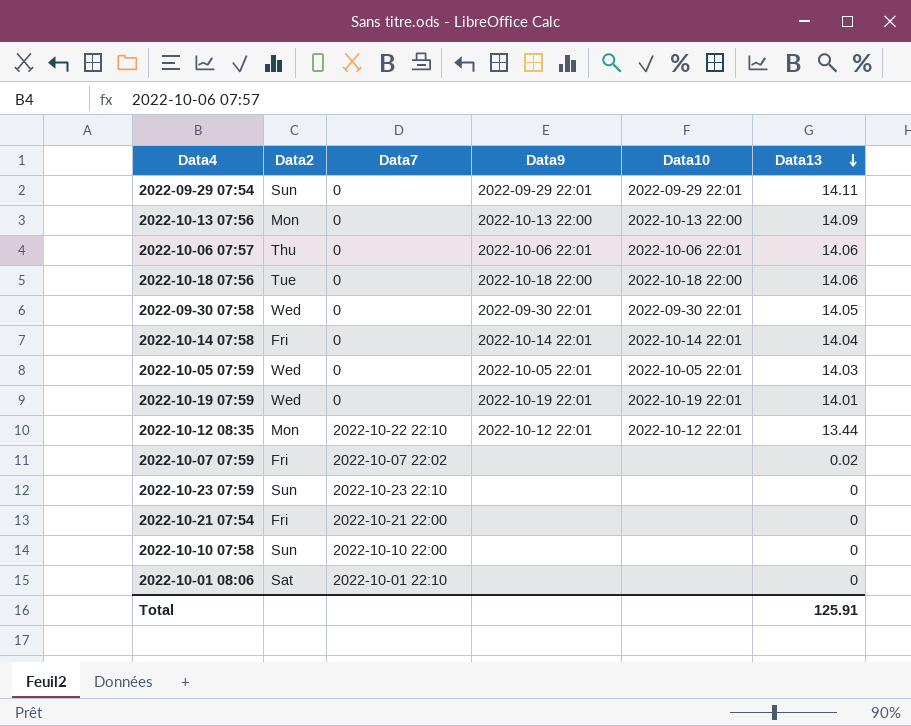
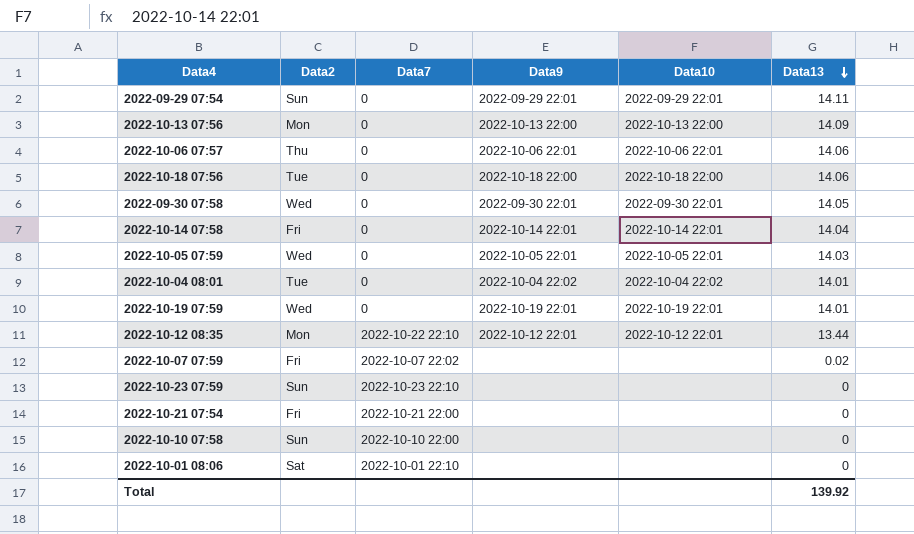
row 2022-10-04 08:01: none -> Tue | 0 | 2022-10-04 22:02 | 2022-10-04 22:02 | 14.01
Total | Data13: 125.91 -> 139.92

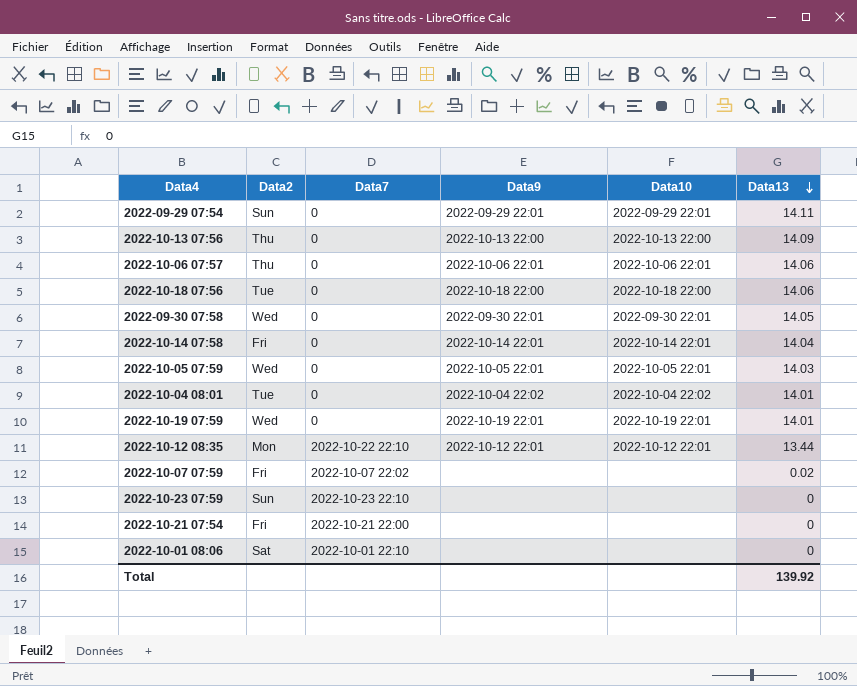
row 2022-10-10 07:58: Sun | 2022-10-10 22:00 | none | none | 0 -> none
2022-10-13 07:56 | Data2: Mon -> Thu

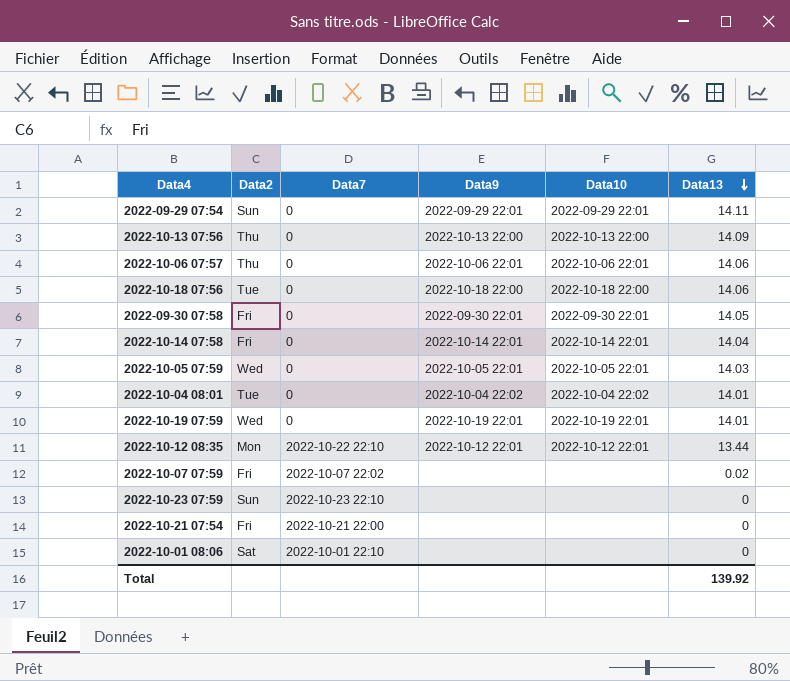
2022-09-30 07:58 | Data2: Wed -> Fri

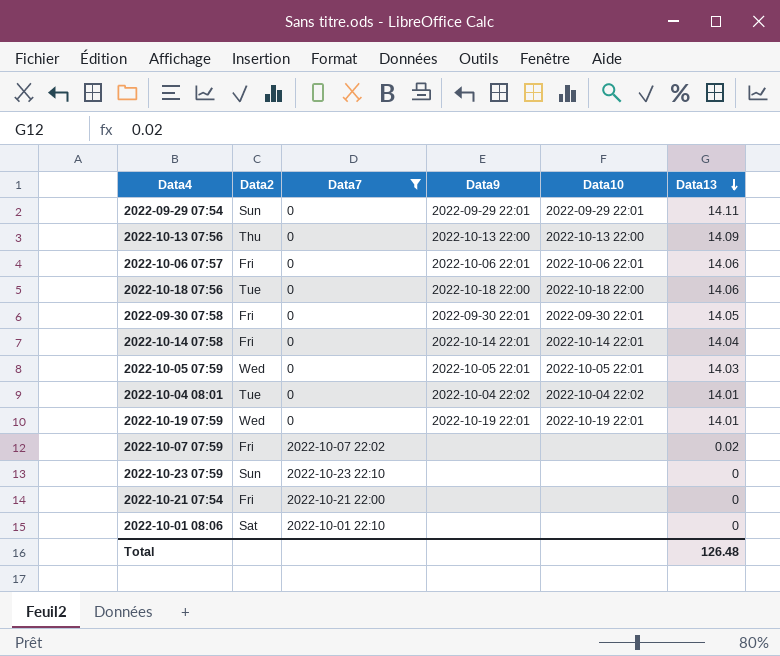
filter: none -> Data7 != 2022-10-22 22:10
2022-10-06 07:57 | Data2: Thu -> Fri
Total | Data13: 139.92 -> 126.48

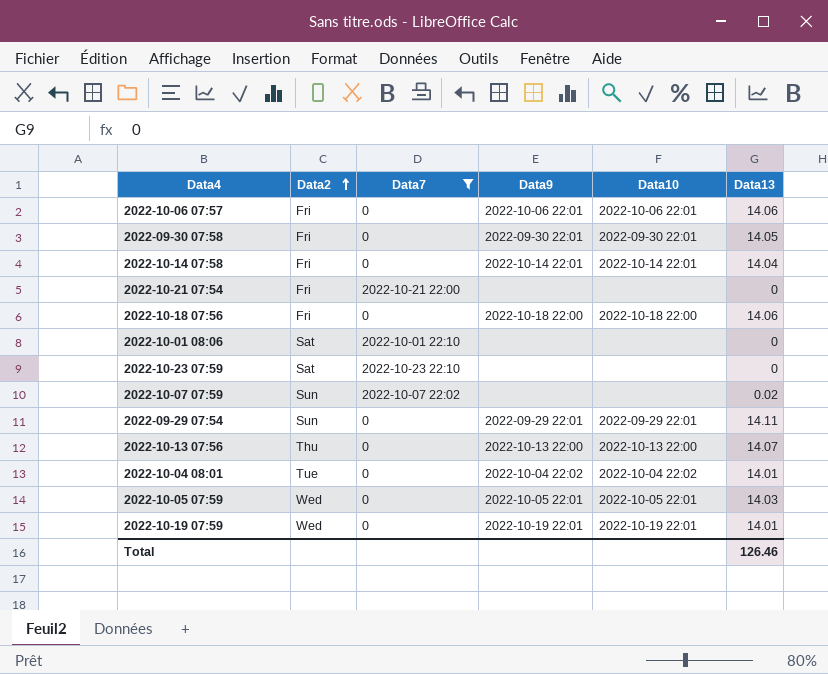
row order: Data13 descending -> Data2 ascending
2022-10-18 07:56 | Data2: Tue -> Fri
2022-10-23 07:59 | Data2: Sun -> Sat
2022-10-07 07:59 | Data2: Fri -> Sun
2022-10-13 07:56 | Data13: 14.09 -> 14.07
Total | Data13: 126.48 -> 126.46

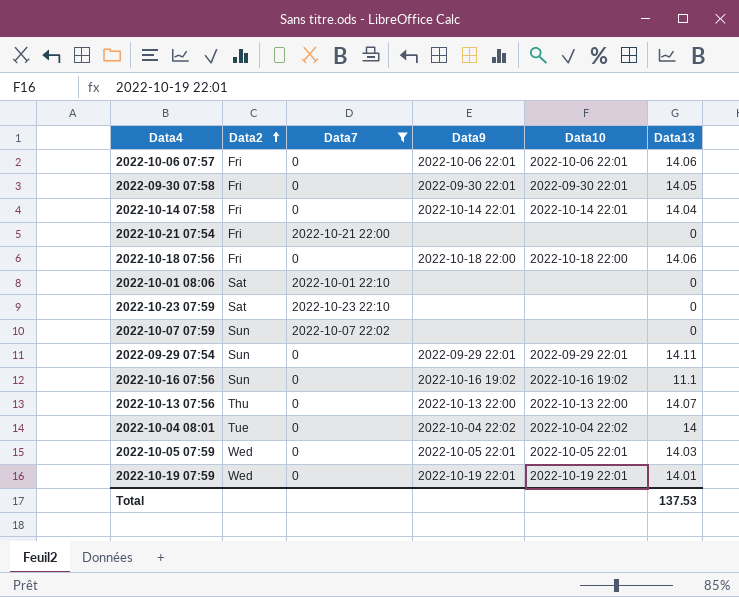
2022-10-07 07:59 | Data13: 0.02 -> 0
row 2022-10-16 07:56: none -> Sun | 0 | 2022-10-16 19:02 | 2022-10-16 19:02 | 11.1
2022-10-04 08:01 | Data13: 14.01 -> 14
Total | Data13: 126.46 -> 137.53

